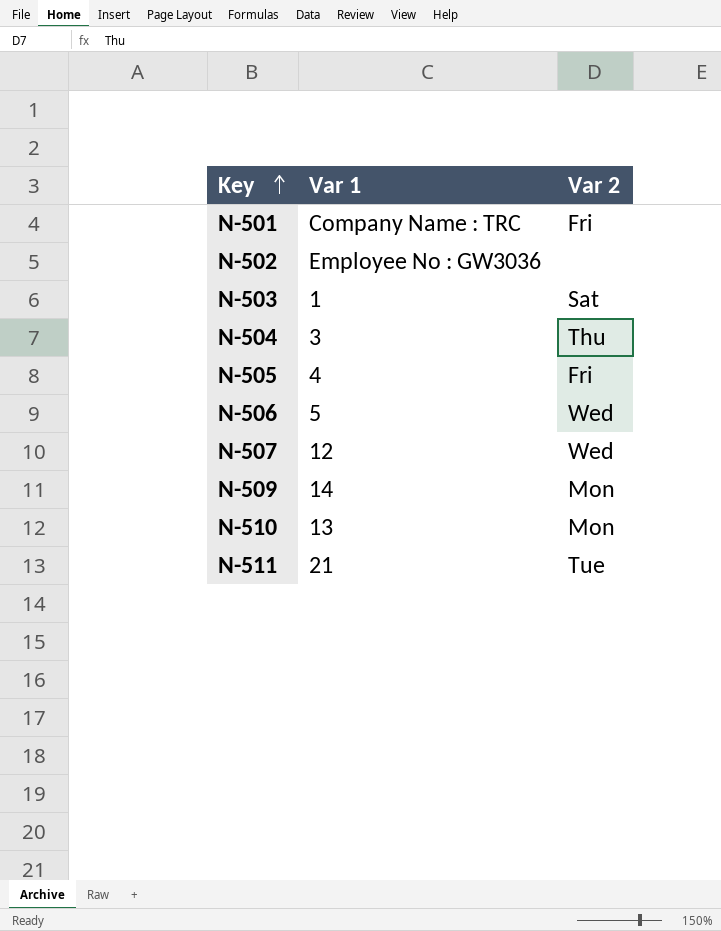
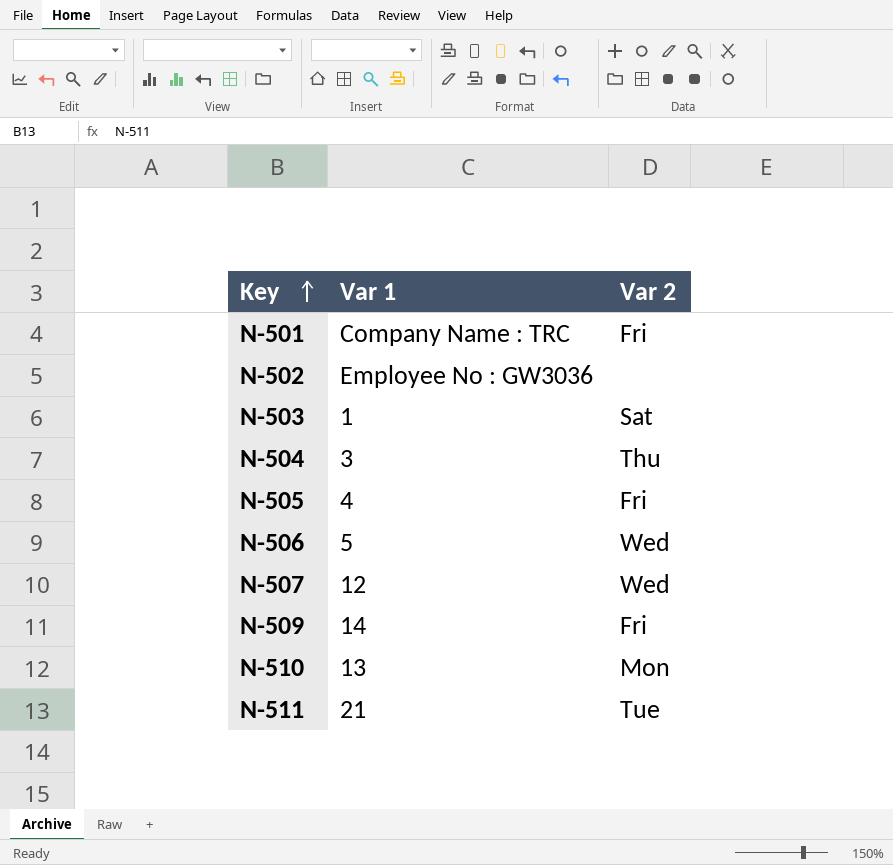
N-509 | Var 2: Mon -> Fri

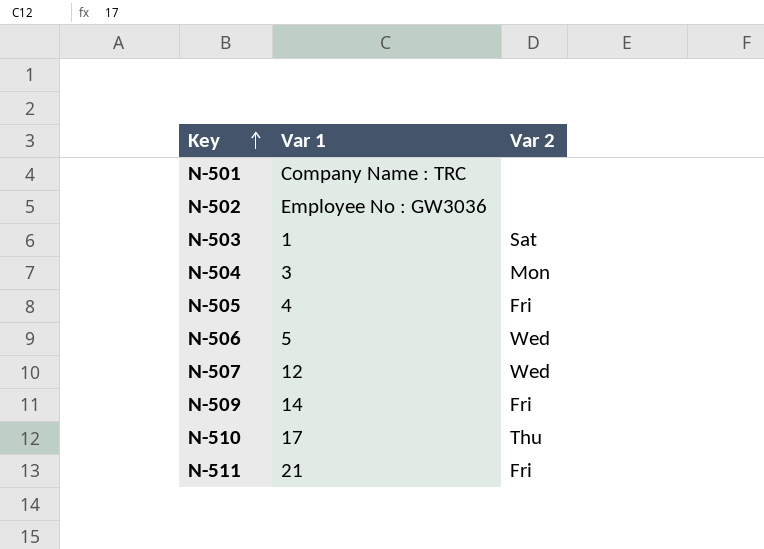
N-501 | Var 2: Fri -> none
N-504 | Var 2: Thu -> Mon
N-510 | Var 1: 13 -> 17
N-510 | Var 2: Mon -> Thu
N-511 | Var 2: Tue -> Fri

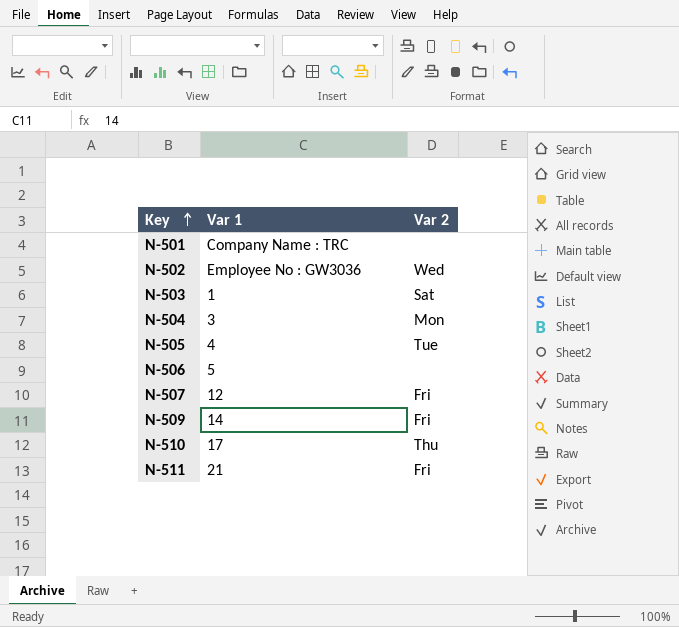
N-502 | Var 2: none -> Wed
N-505 | Var 2: Fri -> Tue
N-506 | Var 2: Wed -> none
N-507 | Var 2: Wed -> Fri

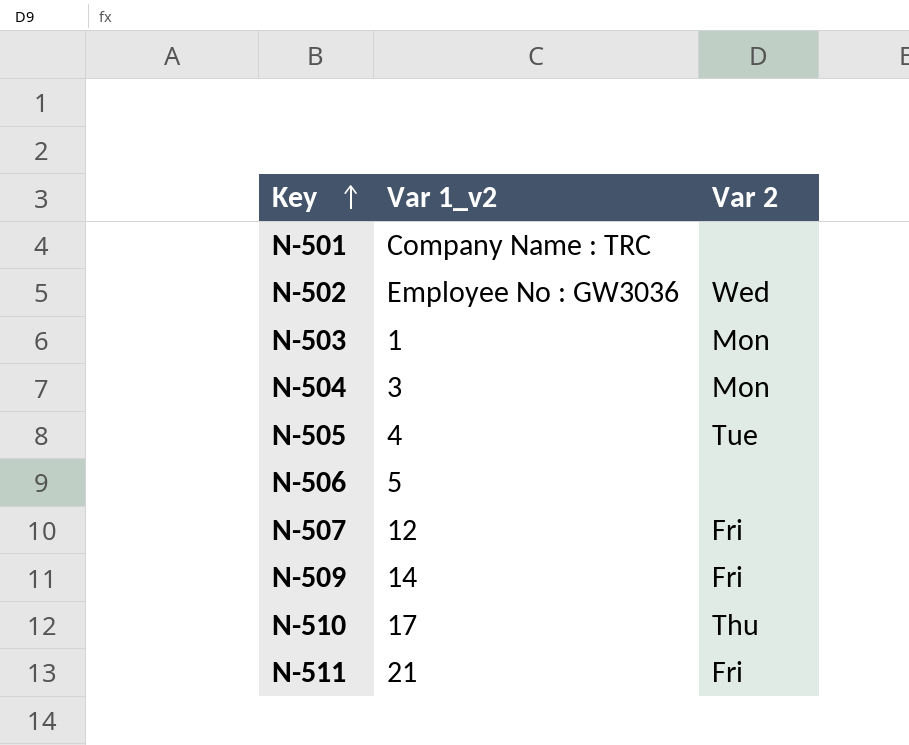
column name: Var 1 -> Var 1_v2
N-503 | Var 2: Sat -> Mon

